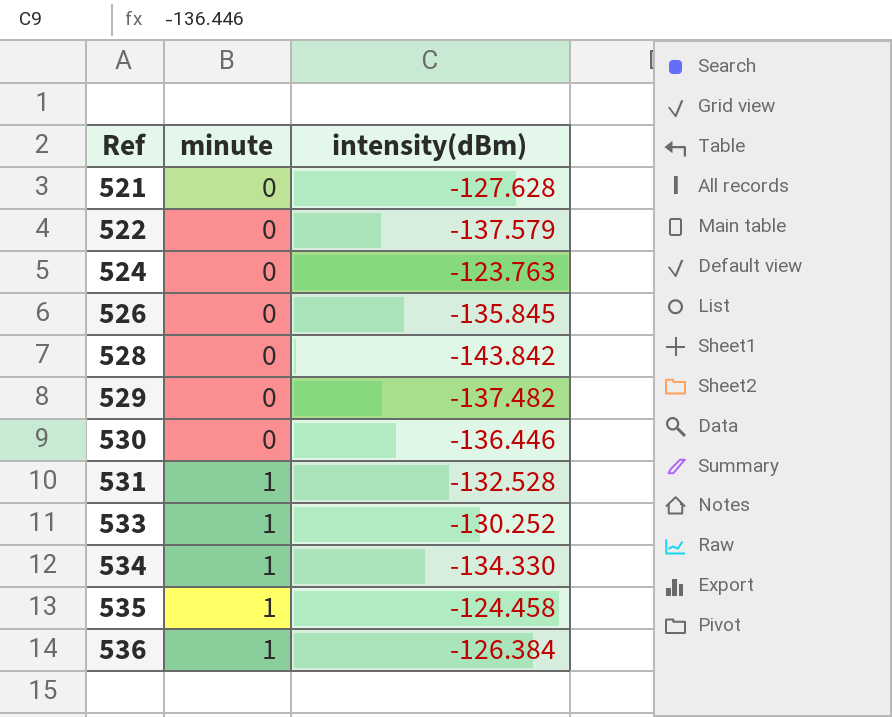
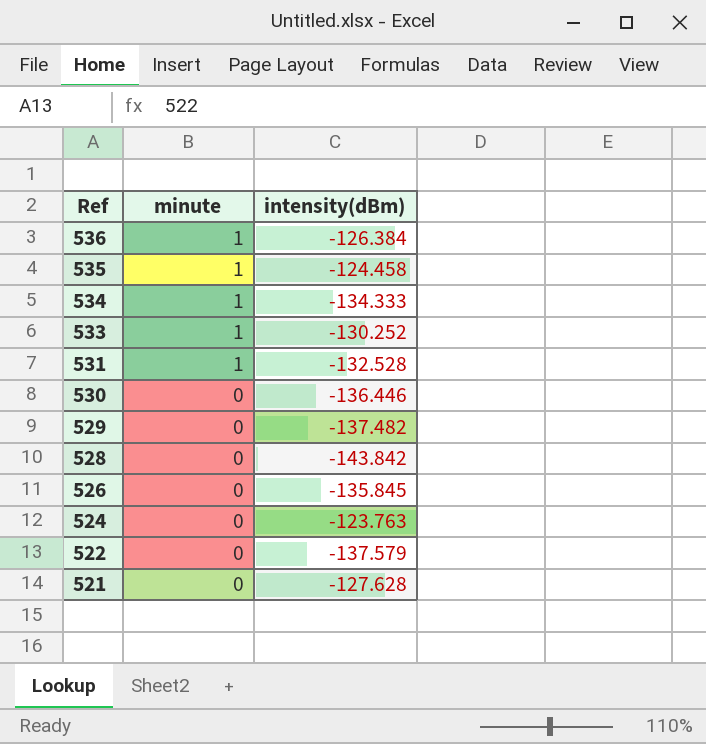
row order: Ref ascending -> Ref descending
534 | intensity(dBm): -134.330 -> -134.333

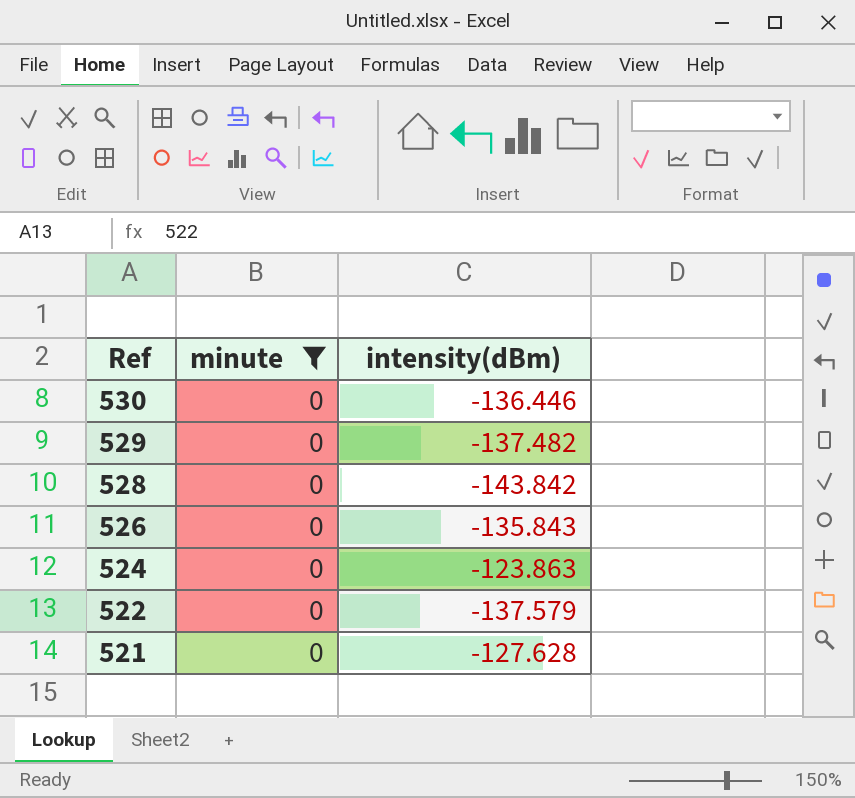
filter: none -> minute = 0
526 | intensity(dBm): -135.845 -> -135.843
524 | intensity(dBm): -123.763 -> -123.863

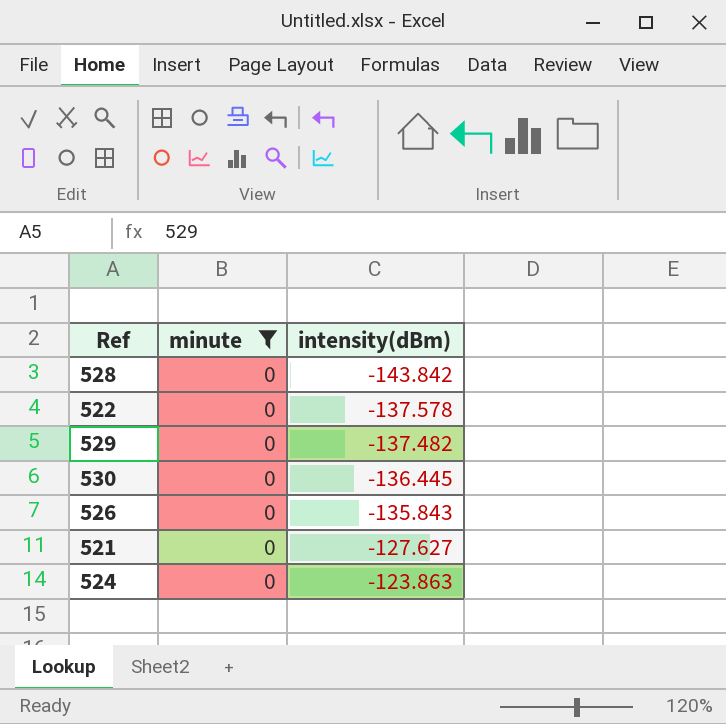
row order: Ref descending -> intensity(dBm) ascending
522 | intensity(dBm): -137.579 -> -137.578
530 | intensity(dBm): -136.446 -> -136.445
521 | intensity(dBm): -127.628 -> -127.627

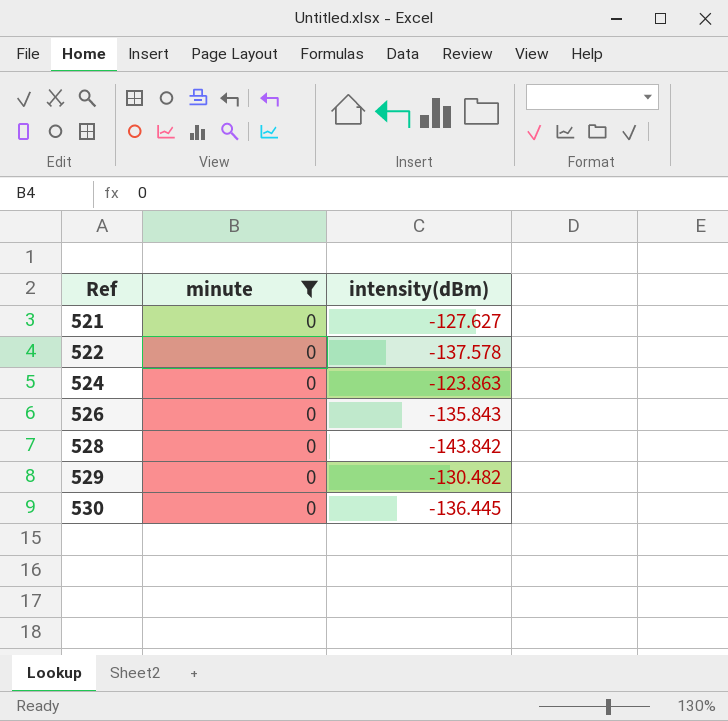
row order: intensity(dBm) ascending -> Ref ascending
529 | intensity(dBm): -137.482 -> -130.482

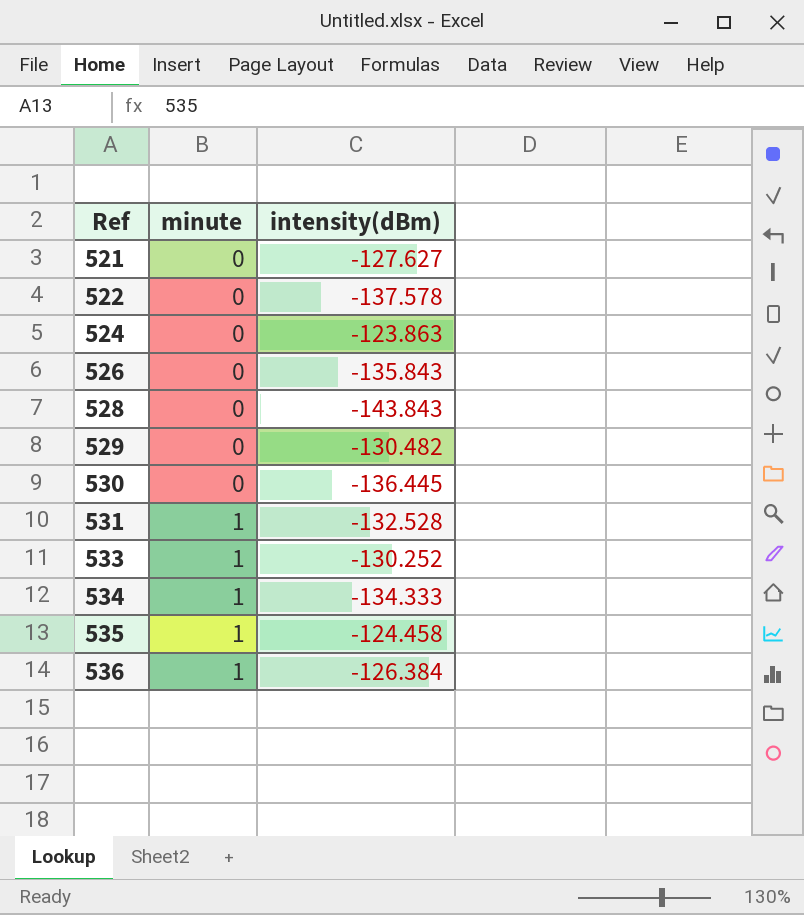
filter: minute = 0 -> none
528 | intensity(dBm): -143.842 -> -143.843

